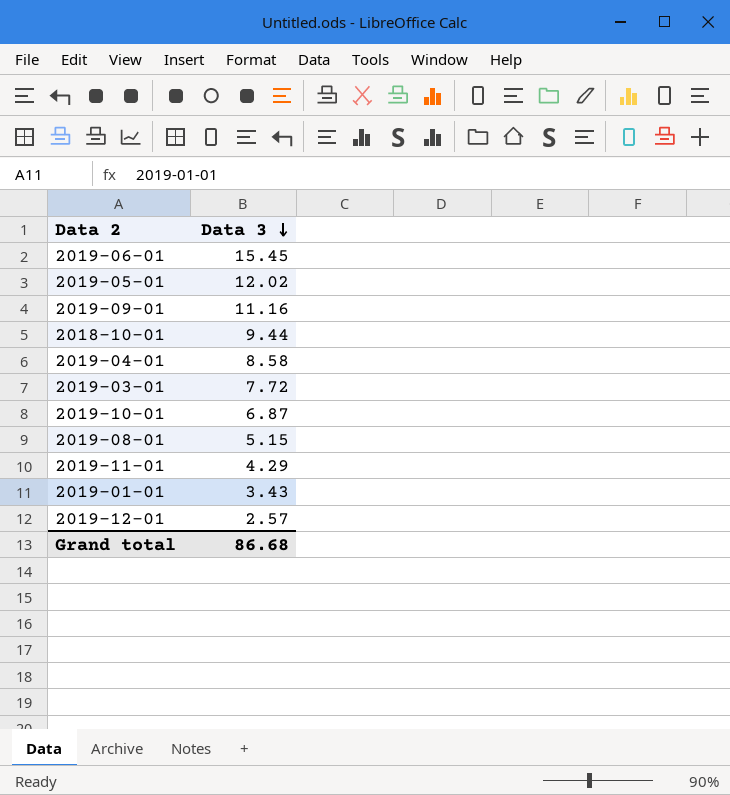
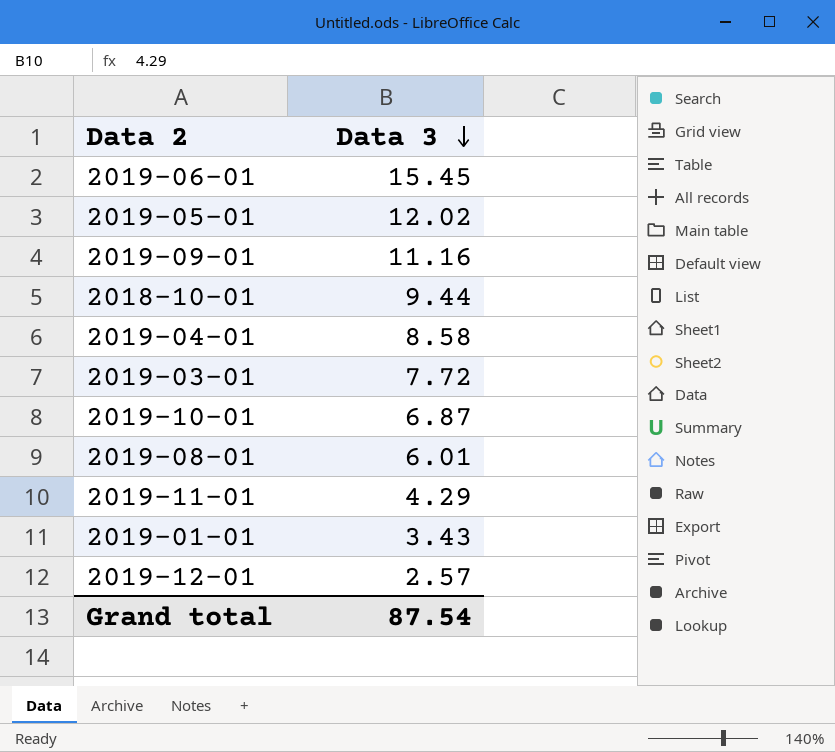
2019-08-01 | Data 3: 5.15 -> 6.01
Grand total | Data 3: 86.68 -> 87.54

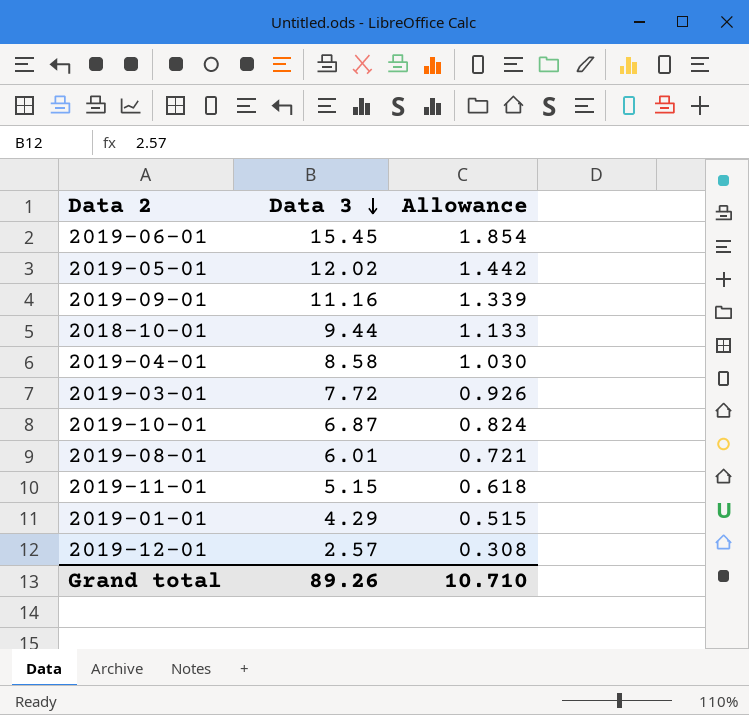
column Allowance | formula: none -> [Data 3] * 0.12
2019-11-01 | Data 3: 4.29 -> 5.15
2019-01-01 | Data 3: 3.43 -> 4.29
Grand total | Data 3: 87.54 -> 89.26

